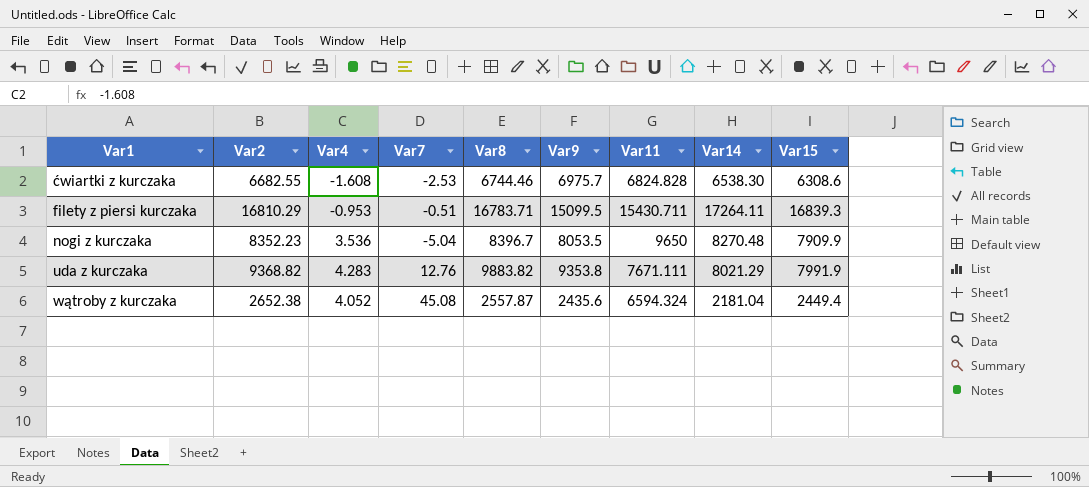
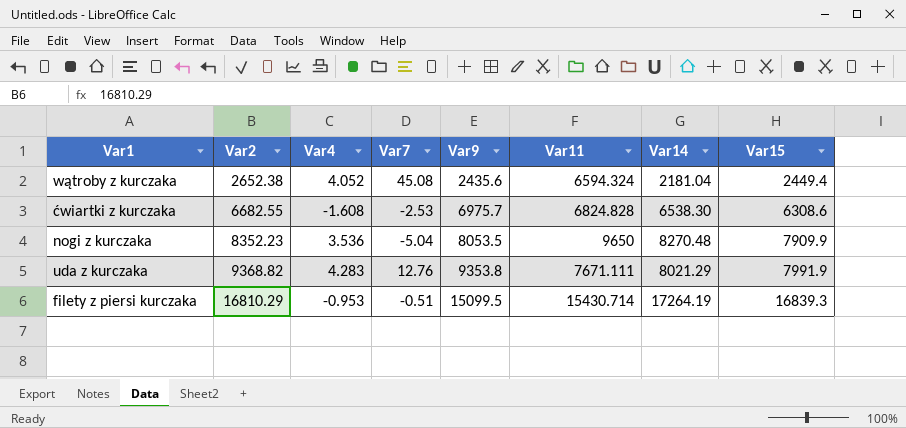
row order: Var1 ascending -> Var2 ascending
column Var8 | position: 5 -> none
filety z piersi kurczaka | Var11: 15430.711 -> 15430.714
filety z piersi kurczaka | Var14: 17264.11 -> 17264.19

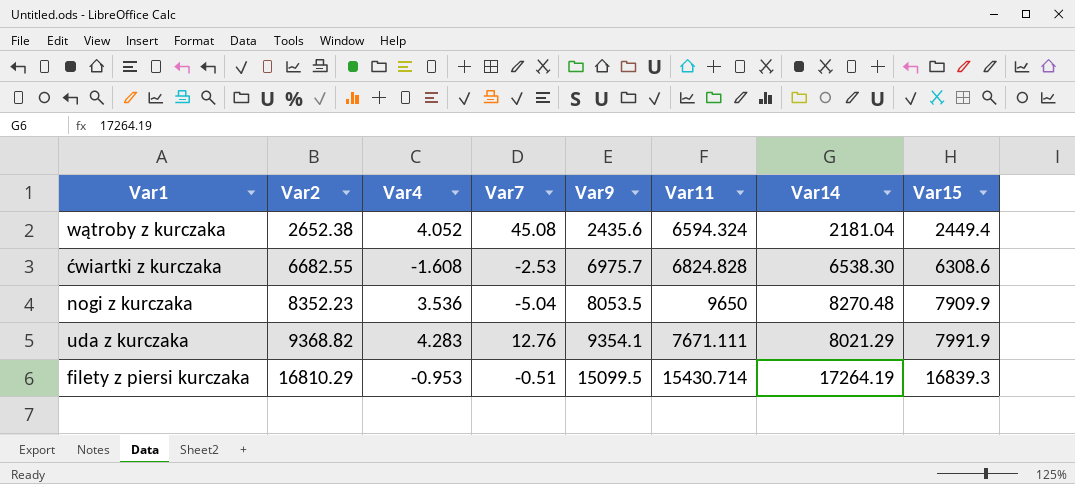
uda z kurczaka | Var9: 9353.8 -> 9354.1

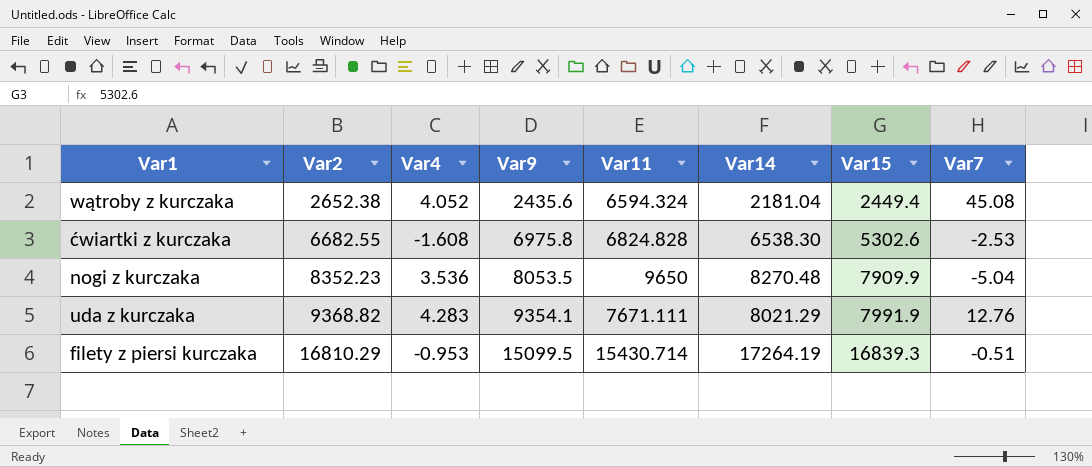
column Var7 | position: 4 -> 8
ćwiartki z kurczaka | Var9: 6975.7 -> 6975.8
ćwiartki z kurczaka | Var15: 6308.6 -> 5302.6

